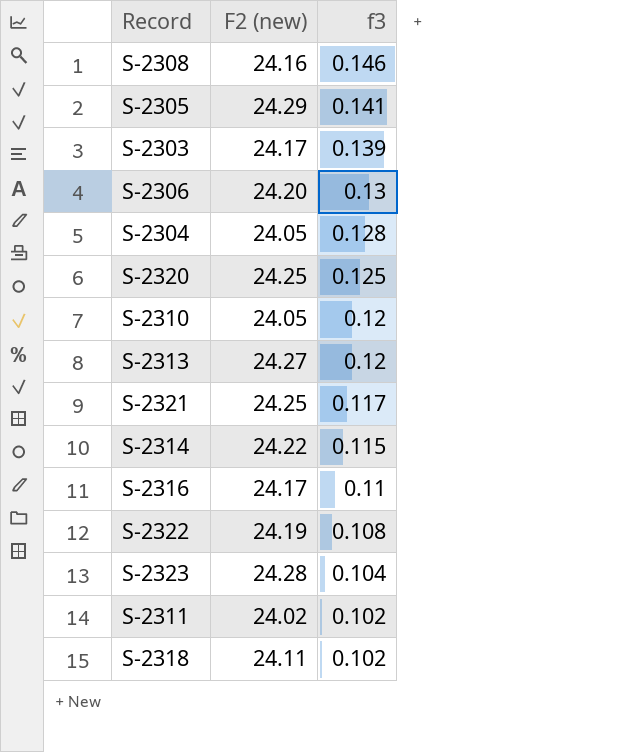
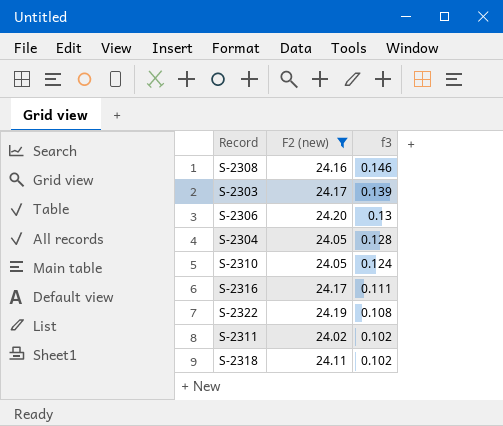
filter: none -> F2 (new) <= 24.20
S-2310 | f3: 0.12 -> 0.124
S-2316 | f3: 0.11 -> 0.111

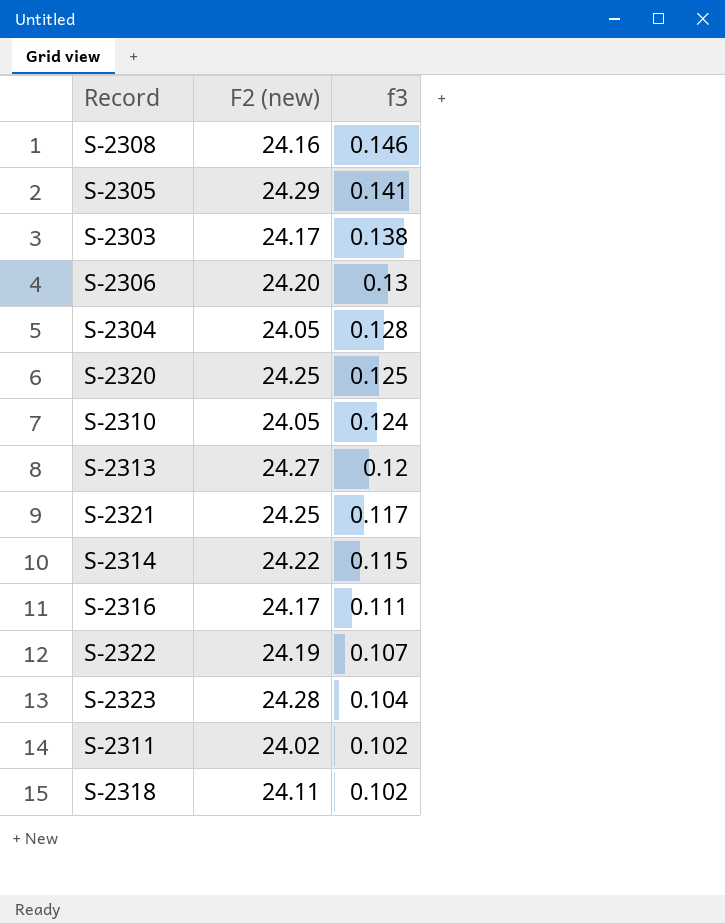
filter: F2 (new) <= 24.20 -> none
S-2303 | f3: 0.139 -> 0.138
S-2322 | f3: 0.108 -> 0.107

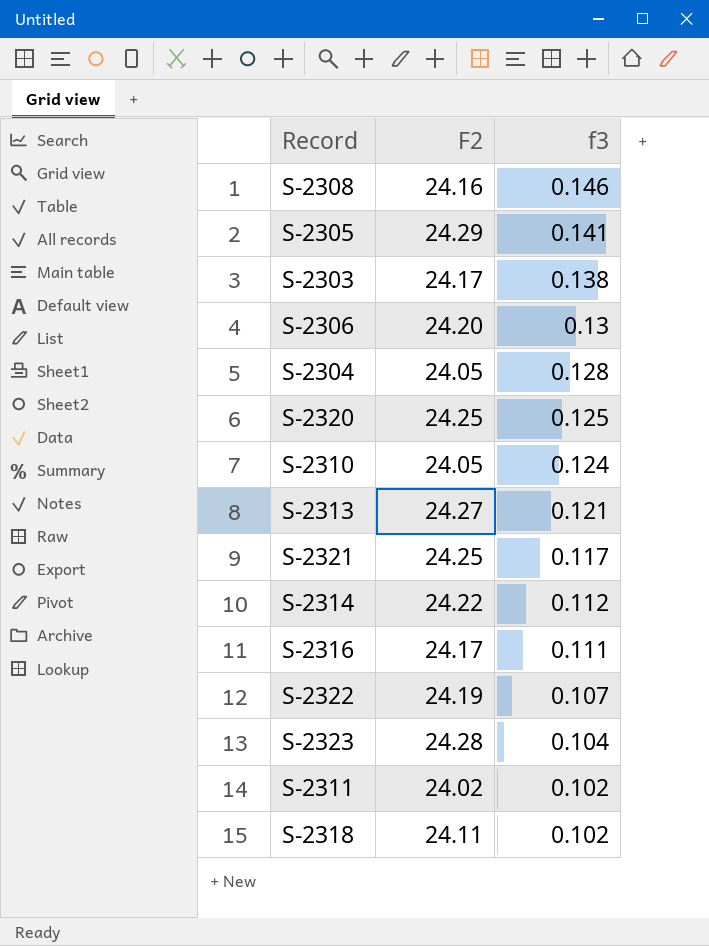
column name: F2 (new) -> F2
S-2313 | f3: 0.12 -> 0.121
S-2314 | f3: 0.115 -> 0.112

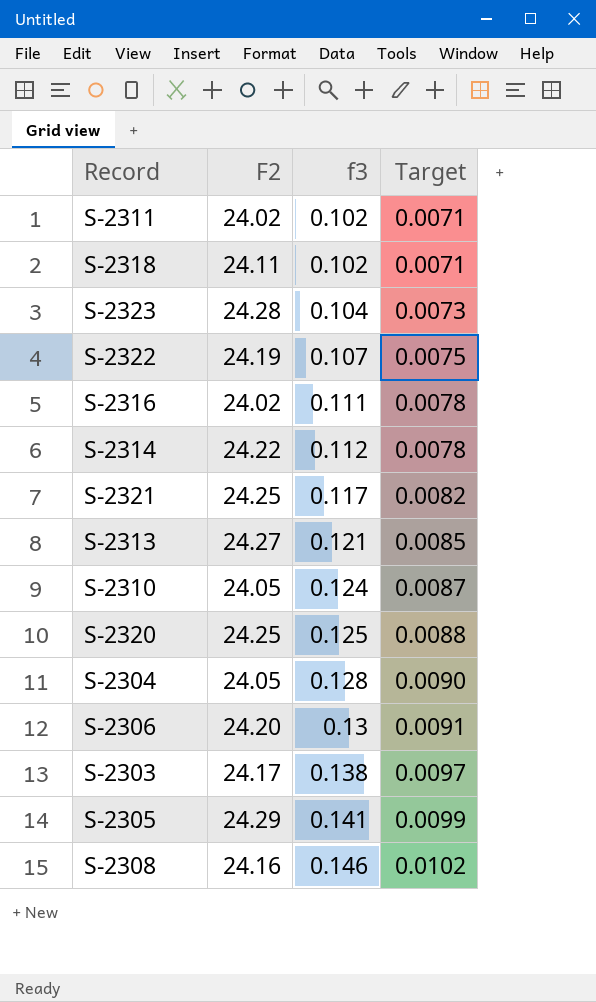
row order: f3 descending -> f3 ascending
column Target | formula: none -> [f3] * 0.07
S-2316 | F2: 24.17 -> 24.02

